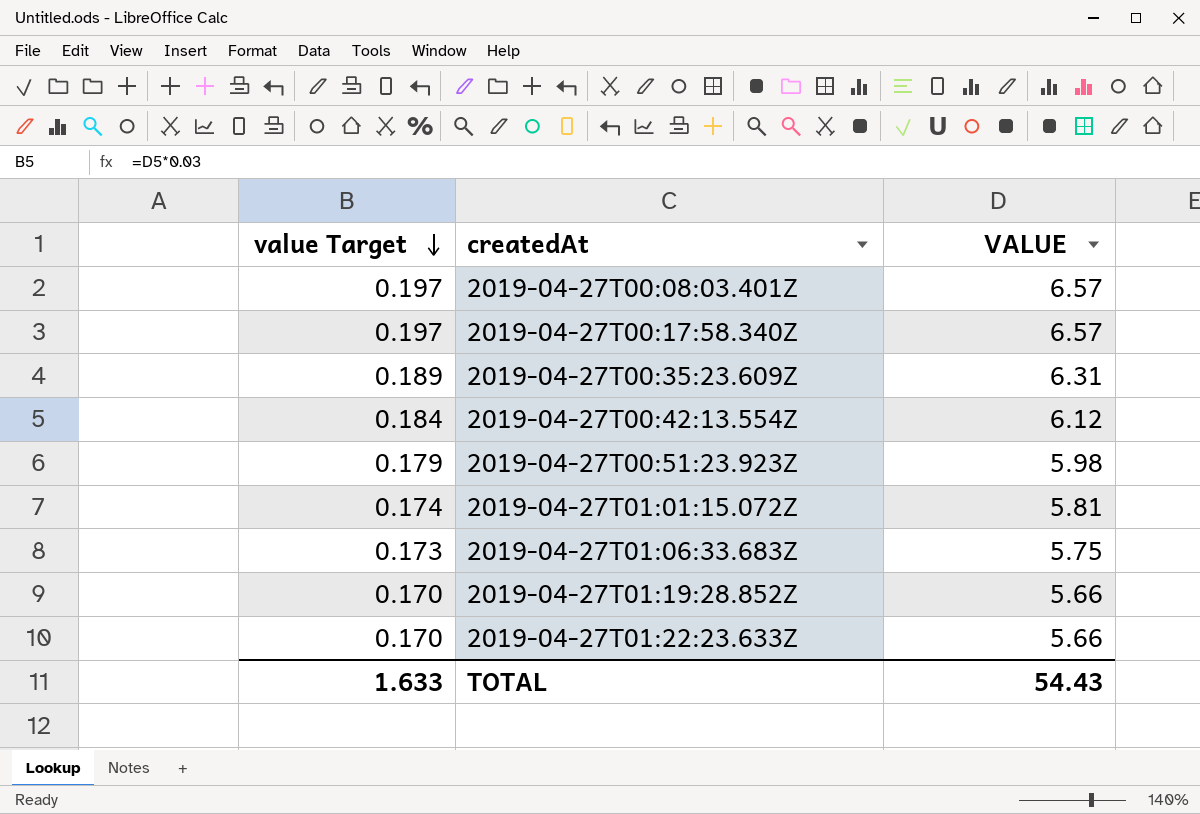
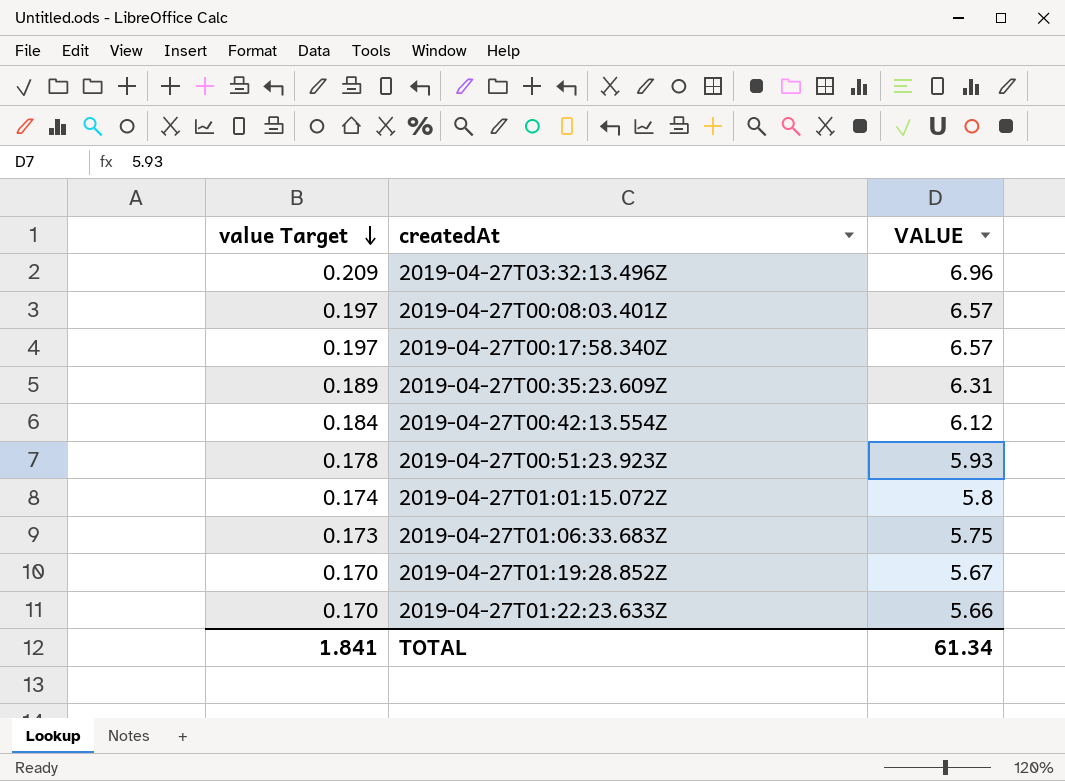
row 2019-04-27T03:32:13.496Z: none -> 0.209 | 6.96
2019-04-27T00:51:23.923Z | value Target: 0.179 -> 0.178
2019-04-27T00:51:23.923Z | VALUE: 5.98 -> 5.93
2019-04-27T01:01:15.072Z | VALUE: 5.81 -> 5.8
2019-04-27T01:19:28.852Z | VALUE: 5.66 -> 5.67
TOTAL | value Target: 1.633 -> 1.841
TOTAL | VALUE: 54.43 -> 61.34

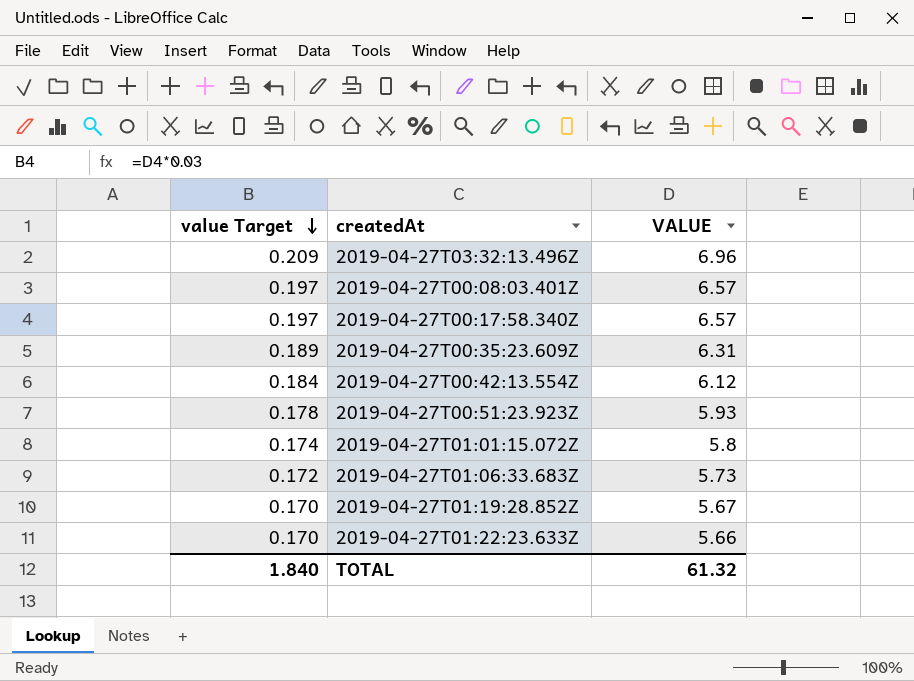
2019-04-27T01:06:33.683Z | value Target: 0.173 -> 0.172
2019-04-27T01:06:33.683Z | VALUE: 5.75 -> 5.73
TOTAL | value Target: 1.841 -> 1.840
TOTAL | VALUE: 61.34 -> 61.32

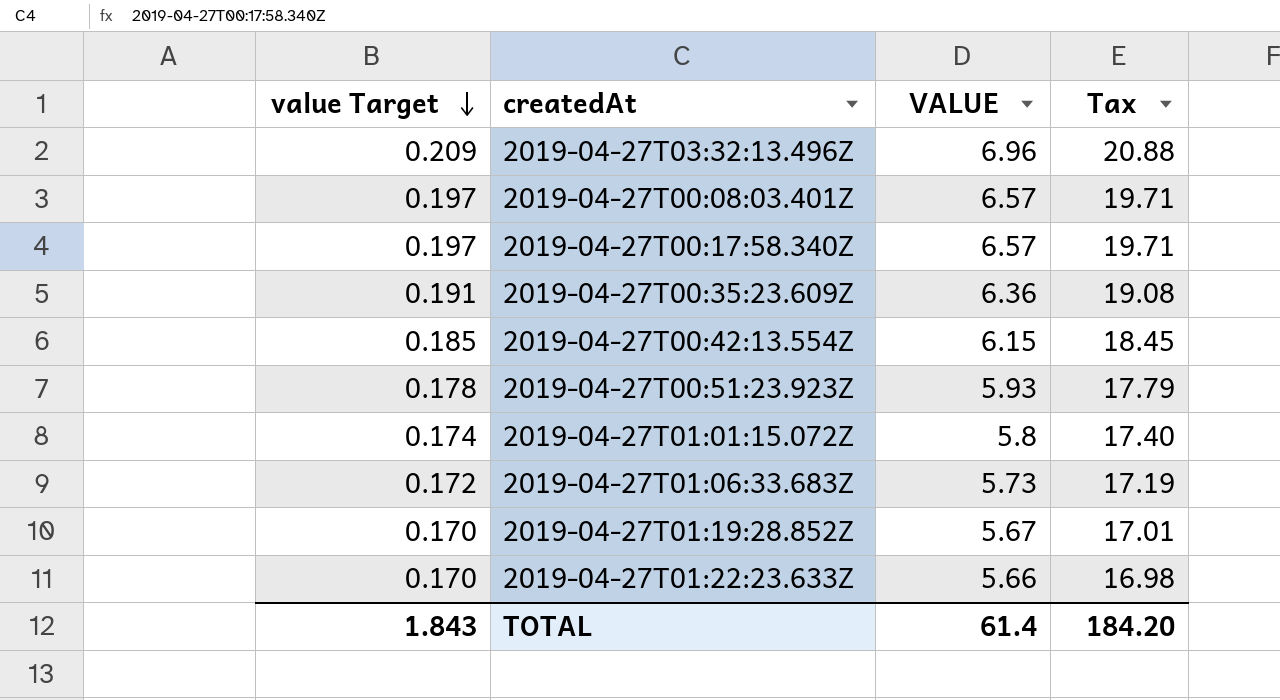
column Tax | formula: none -> [VALUE] * 3
2019-04-27T00:35:23.609Z | value Target: 0.189 -> 0.191
2019-04-27T00:35:23.609Z | VALUE: 6.31 -> 6.36
2019-04-27T00:42:13.554Z | value Target: 0.184 -> 0.185
2019-04-27T00:42:13.554Z | VALUE: 6.12 -> 6.15
TOTAL | value Target: 1.840 -> 1.843
TOTAL | VALUE: 61.32 -> 61.4

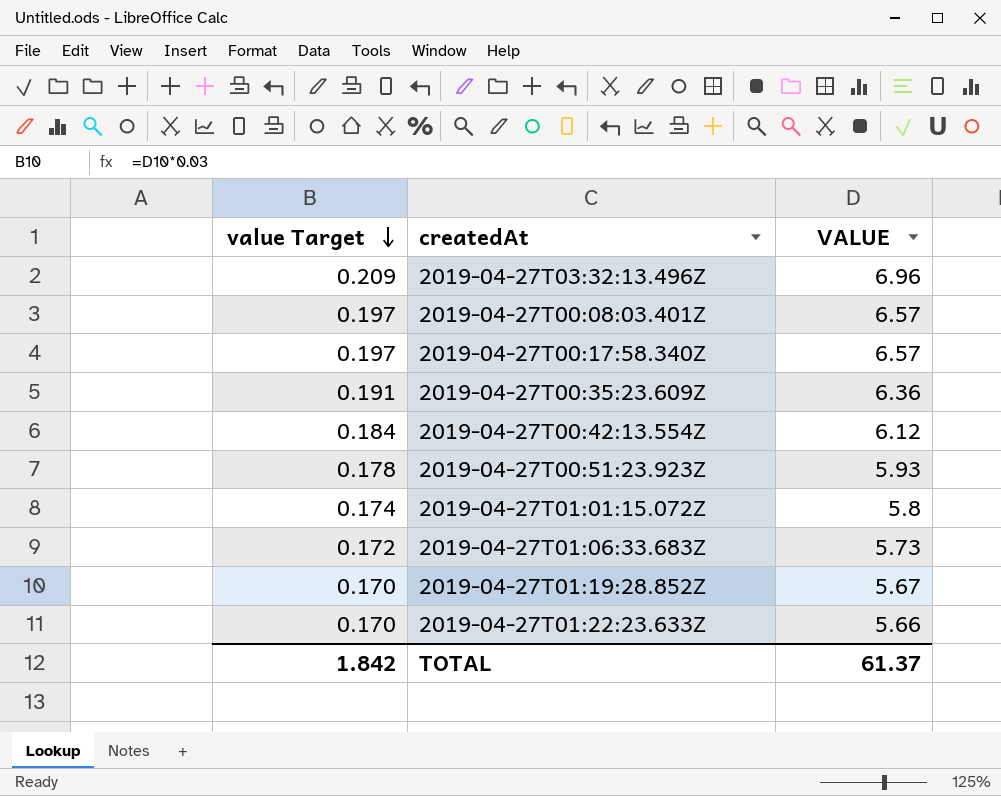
column Tax | formula: [VALUE] * 3 -> none
2019-04-27T00:42:13.554Z | value Target: 0.185 -> 0.184
2019-04-27T00:42:13.554Z | VALUE: 6.15 -> 6.12
TOTAL | value Target: 1.843 -> 1.842
TOTAL | VALUE: 61.4 -> 61.37

